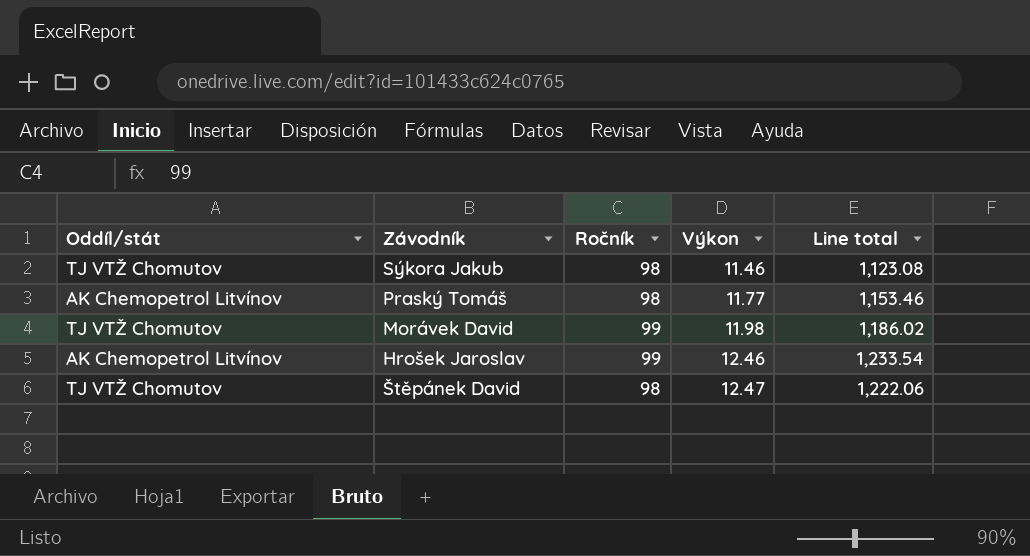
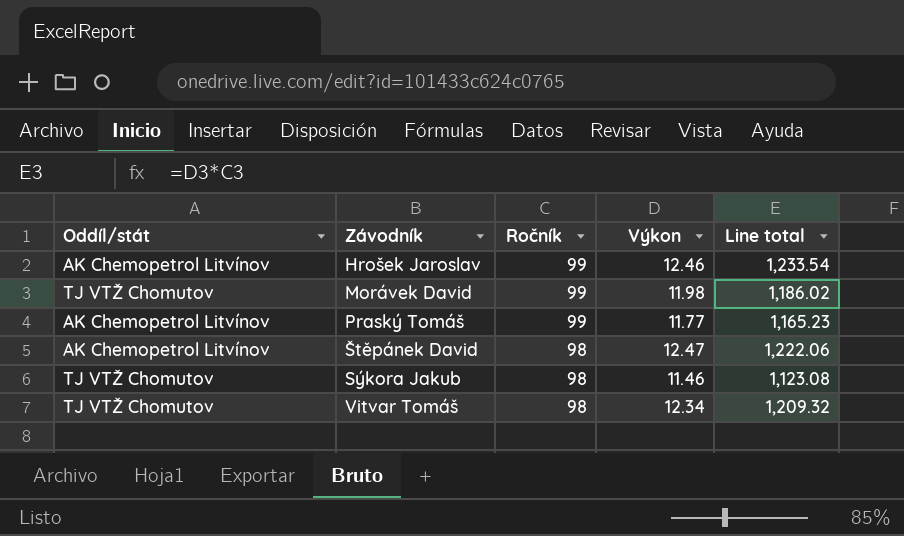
row order: Výkon ascending -> Závodník ascending
Praský Tomáš | Ročník: 98 -> 99
Praský Tomáš | Line total: 1,153.46 -> 1,165.23
Štěpánek David | Oddíl/stát: TJ VTŽ Chomutov -> AK Chemopetrol Litvínov
row Vitvar Tomáš: none -> TJ VTŽ Chomutov | 98 | 12.34 | 1,209.32

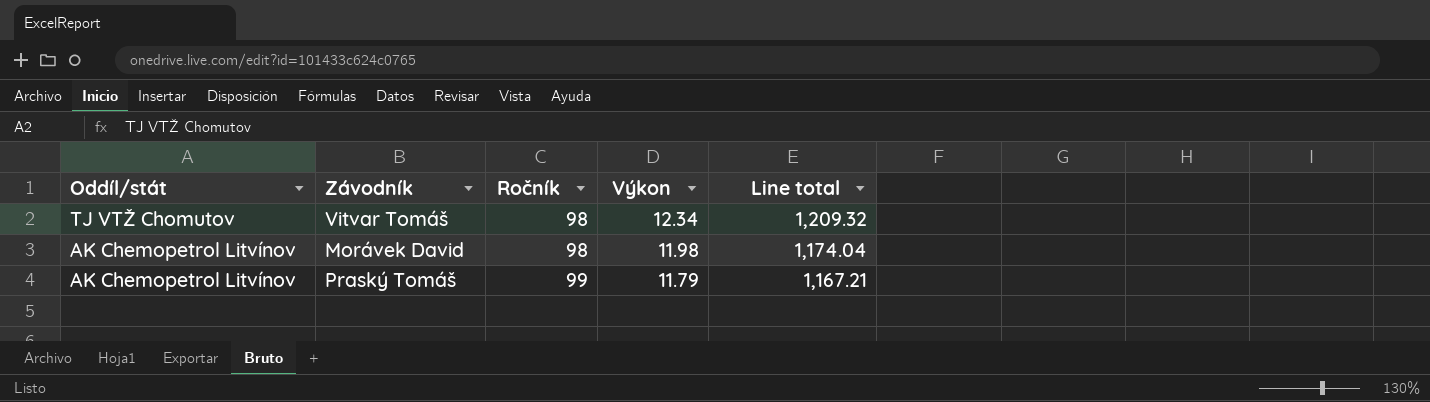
row order: Závodník ascending -> Oddíl/stát descending
row Hrošek Jaroslav: AK Chemopetrol Litvínov | 99 | 12.46 | 1,233.54 -> none
row Štěpánek David: AK Chemopetrol Litvínov | 98 | 12.47 | 1,222.06 -> none
row Sýkora Jakub: TJ VTŽ Chomutov | 98 | 11.46 | 1,123.08 -> none
Morávek David | Oddíl/stát: TJ VTŽ Chomutov -> AK Chemopetrol Litvínov
Morávek David | Ročník: 99 -> 98
Morávek David | Line total: 1,186.02 -> 1,174.04
Praský Tomáš | Výkon: 11.77 -> 11.79
Praský Tomáš | Line total: 1,165.23 -> 1,167.21

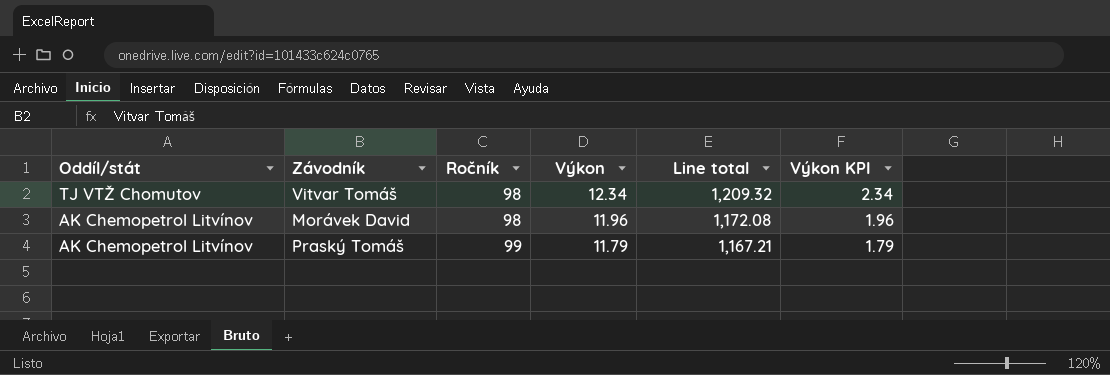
column Výkon KPI | formula: none -> [Výkon] - 10
Morávek David | Výkon: 11.98 -> 11.96
Morávek David | Line total: 1,174.04 -> 1,172.08

